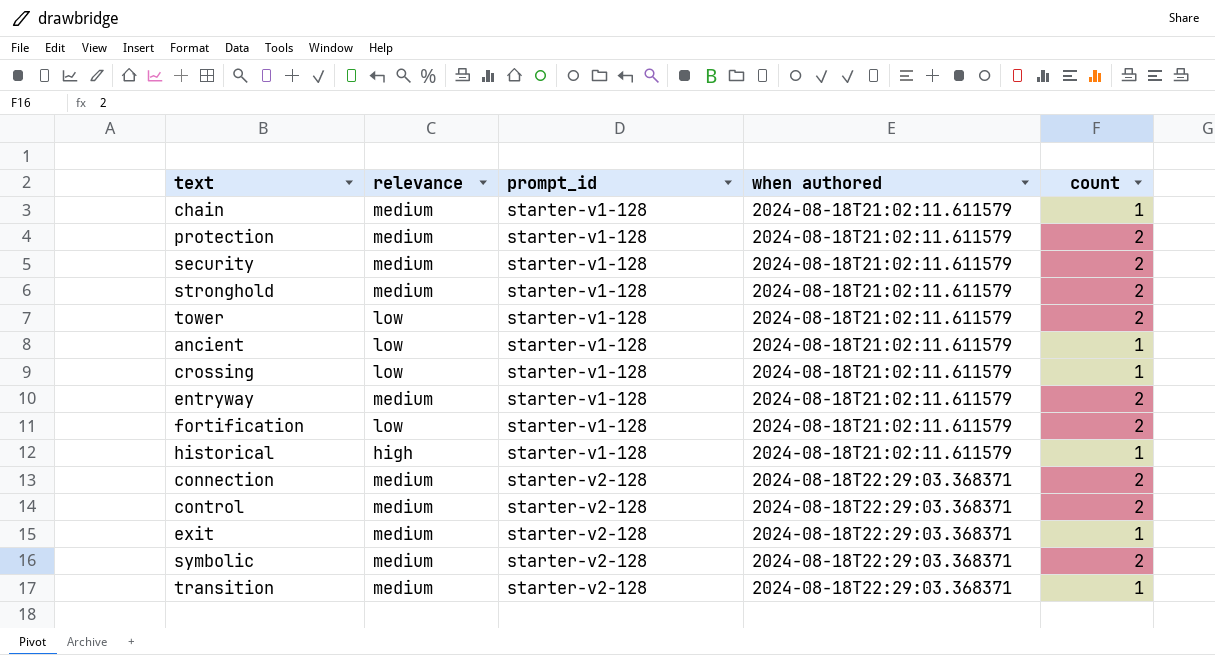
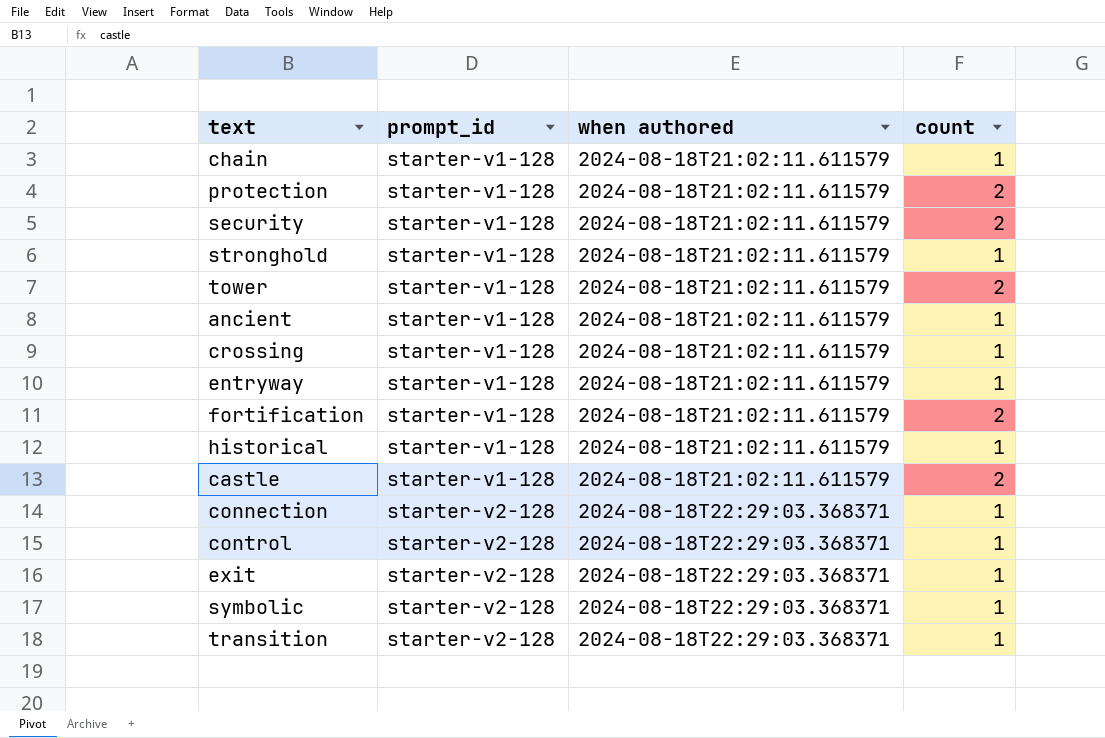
column relevance | position: 2 -> none
stronghold | count: 2 -> 1
entryway | count: 2 -> 1
row castle: none -> starter-v1-128 | 2024-08-18T21:02:11.611579 | 2
connection | count: 2 -> 1
control | count: 2 -> 1
symbolic | count: 2 -> 1

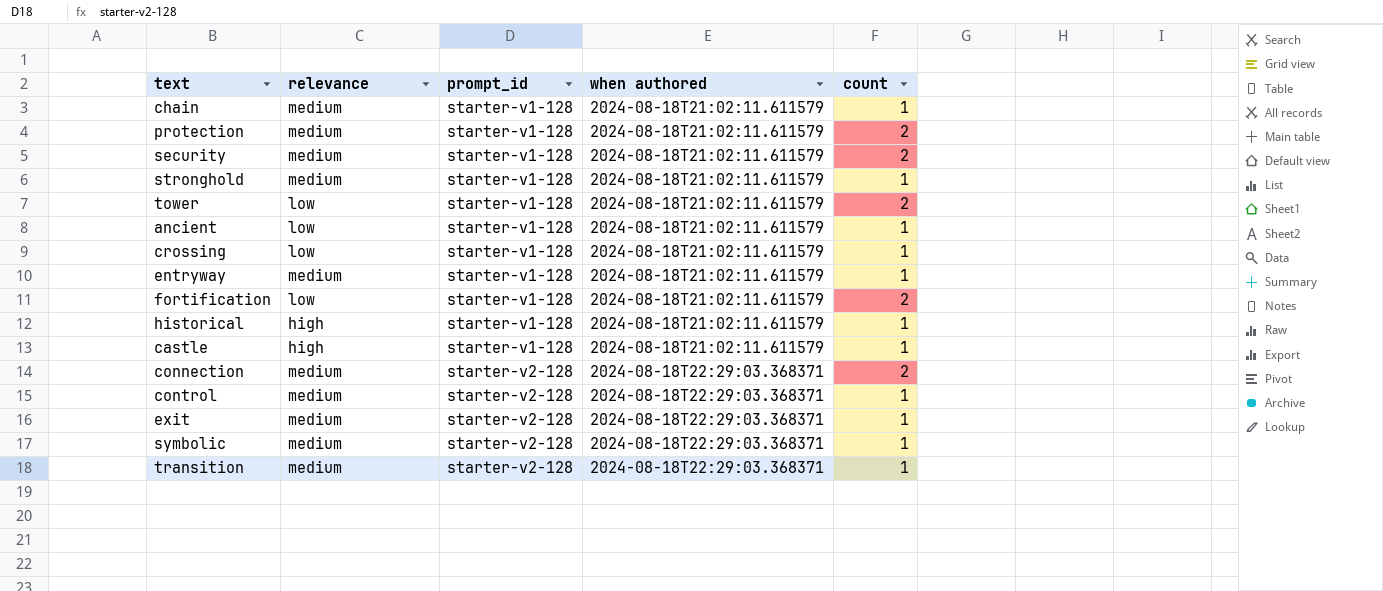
column relevance | position: none -> 2
castle | count: 2 -> 1
connection | count: 1 -> 2

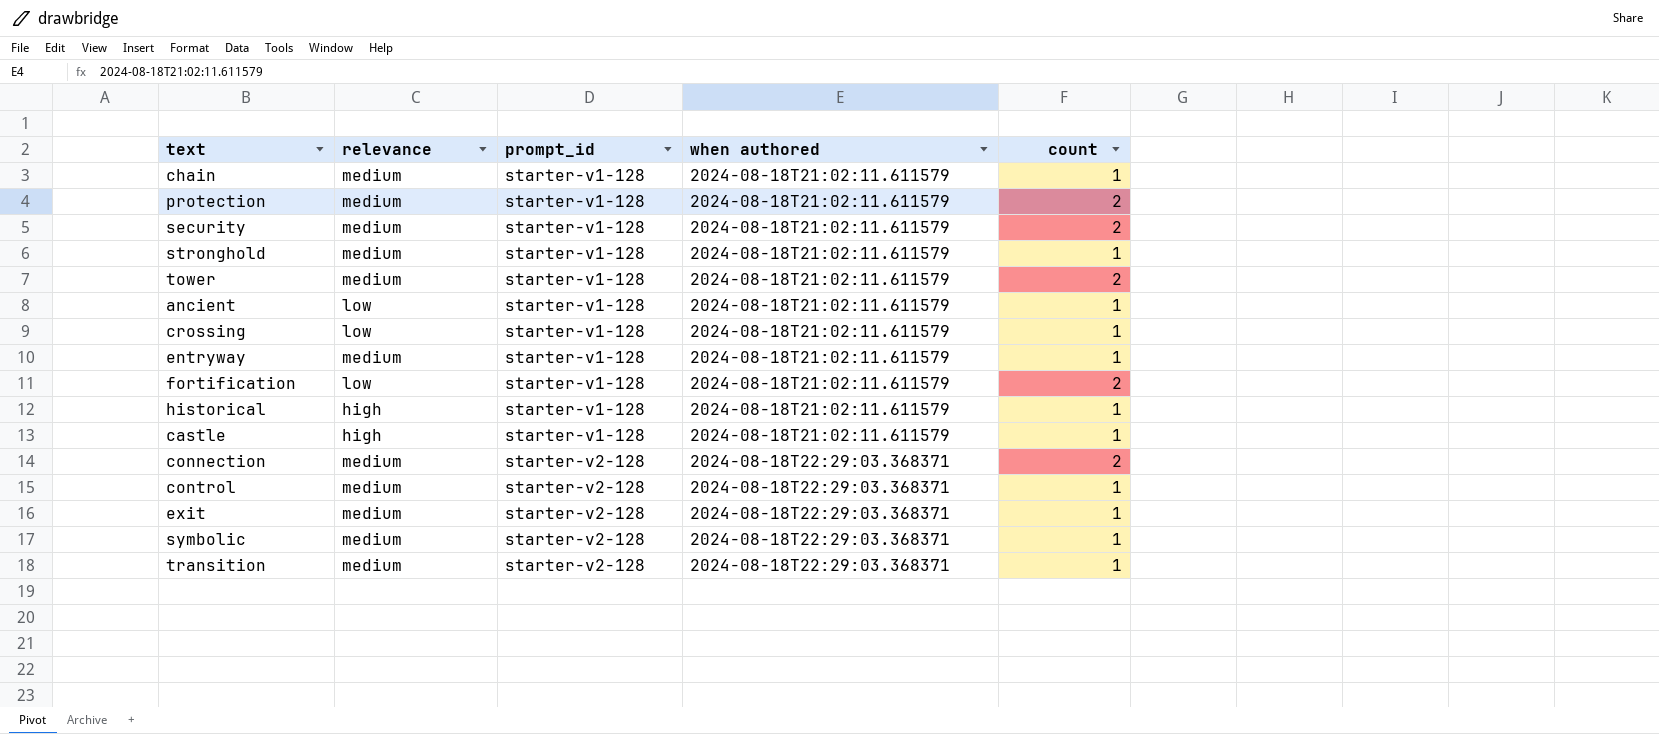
tower | relevance: low -> medium

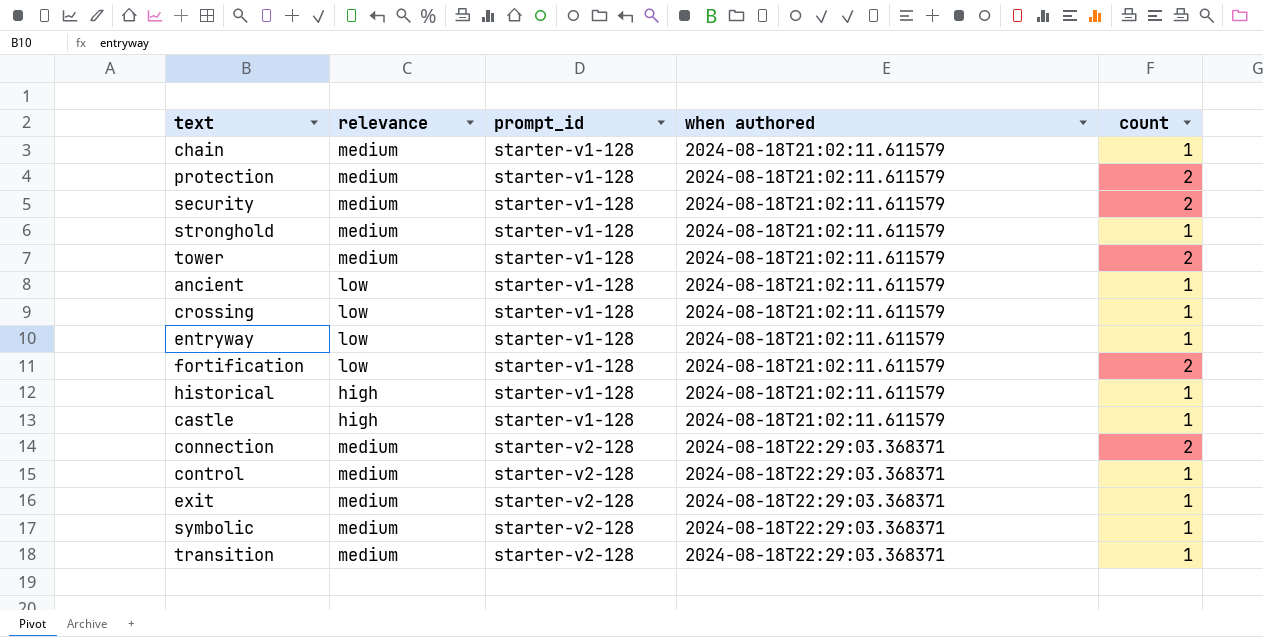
entryway | relevance: medium -> low

